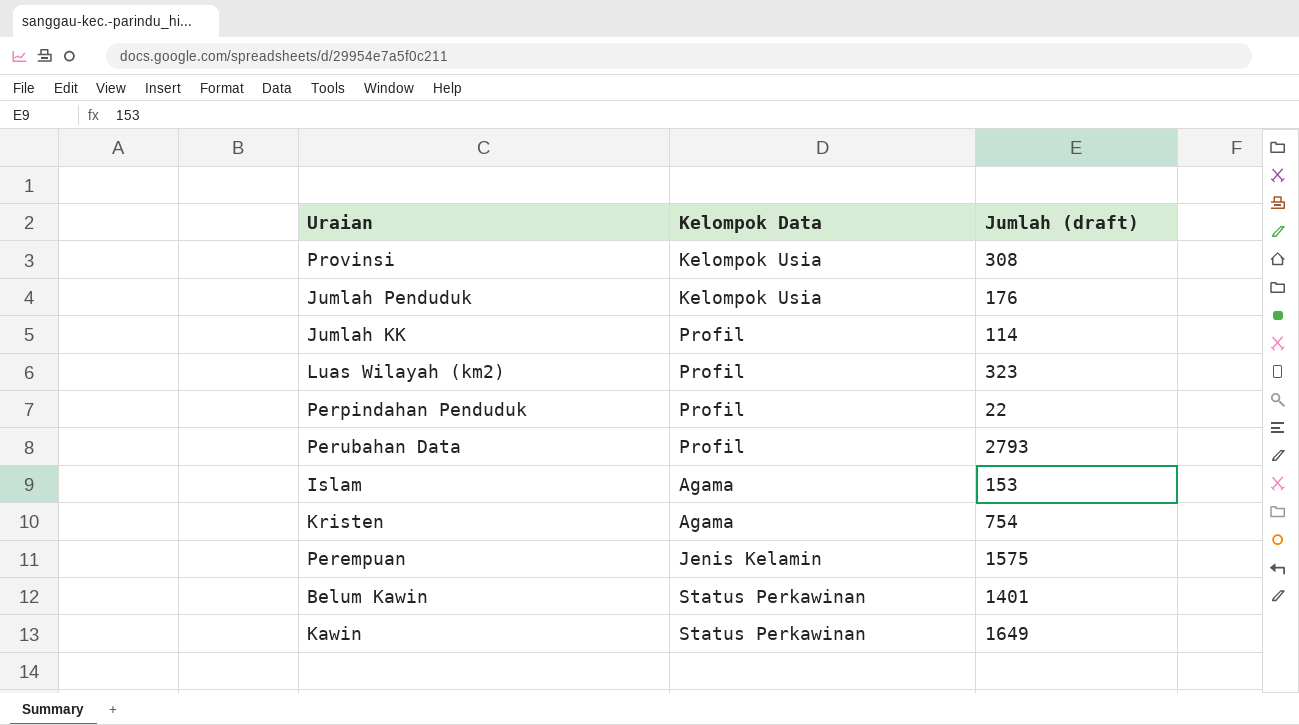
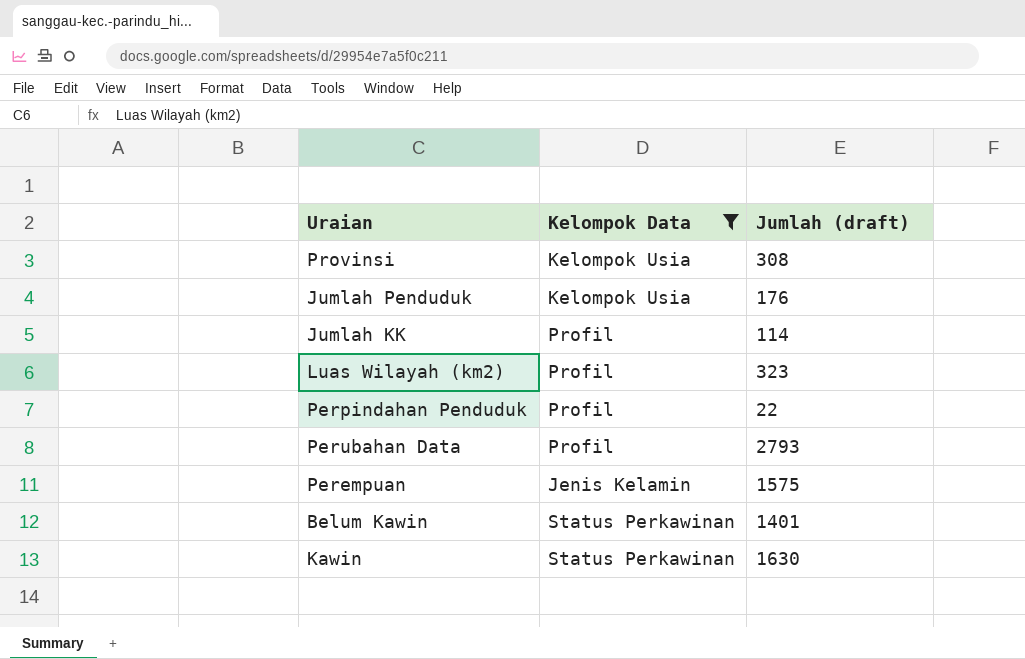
filter: none -> Kelompok Data != Agama
Kawin | Jumlah (draft): 1649 -> 1630

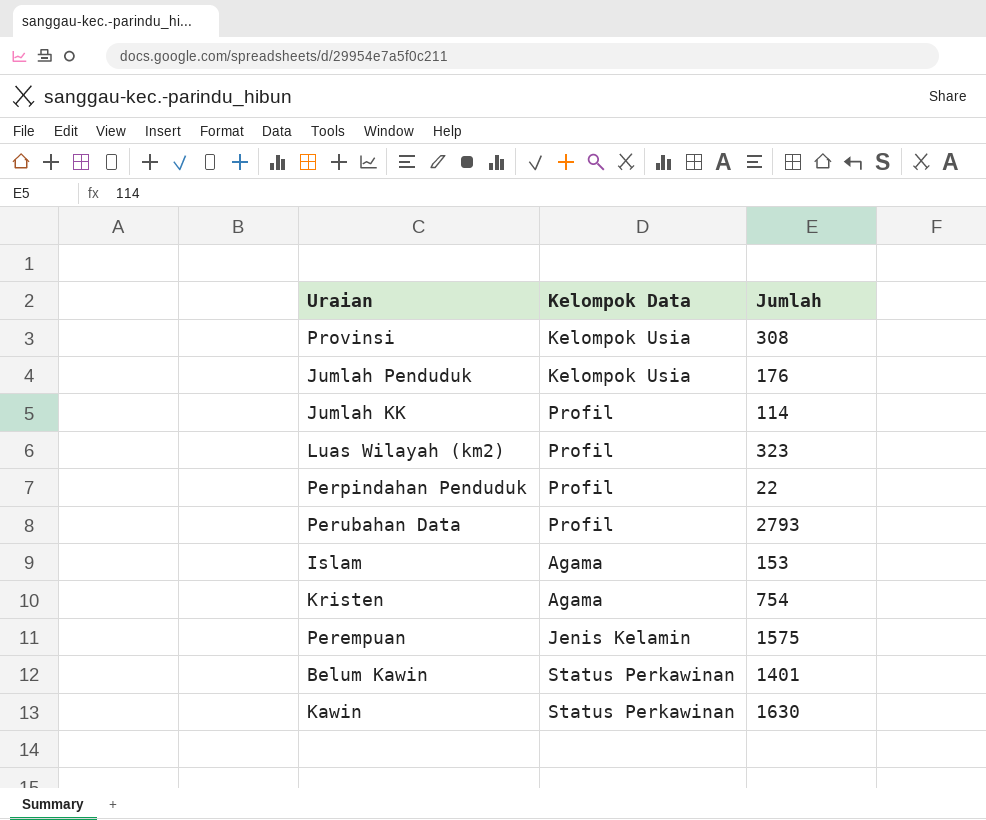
filter: Kelompok Data != Agama -> none
column name: Jumlah (draft) -> Jumlah

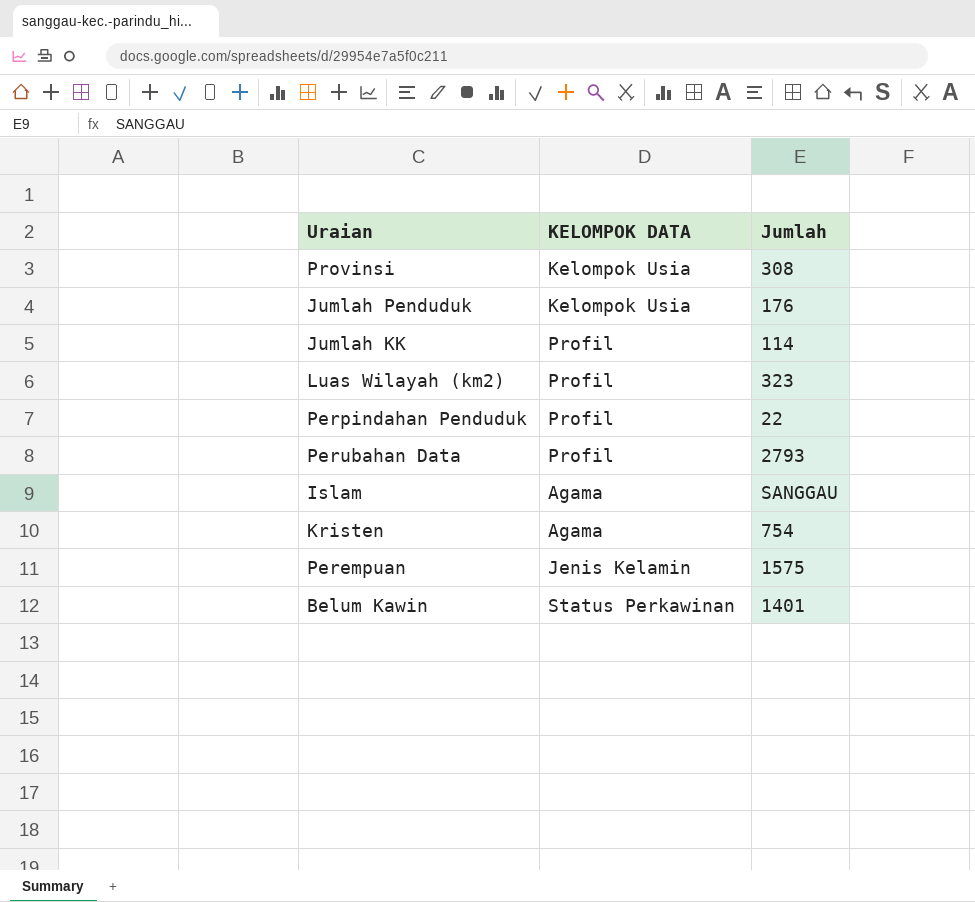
column name: Kelompok Data -> KELOMPOK DATA
row Kawin: Status Perkawinan | 1630 -> none
Islam | Jumlah: 153 -> SANGGAU

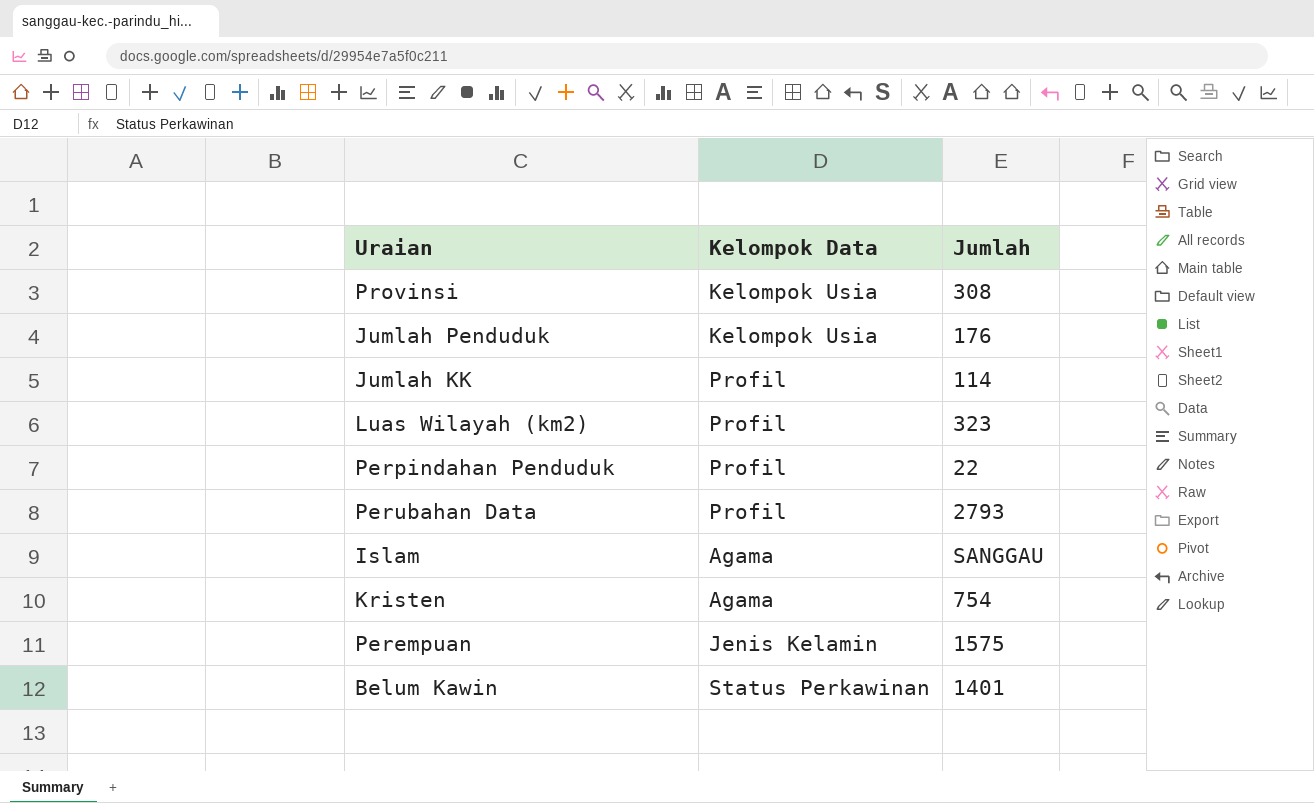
column name: KELOMPOK DATA -> Kelompok Data

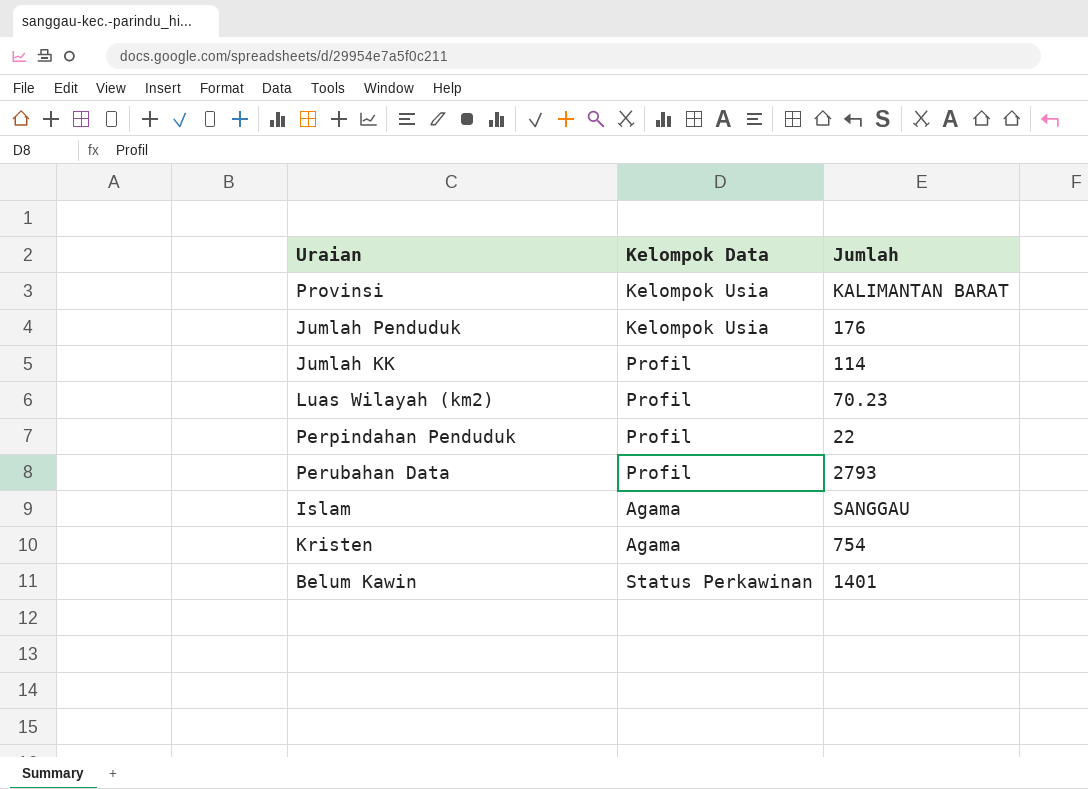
row Perempuan: Jenis Kelamin | 1575 -> none
Provinsi | Jumlah: 308 -> KALIMANTAN BARAT
Luas Wilayah (km2) | Jumlah: 323 -> 70.23

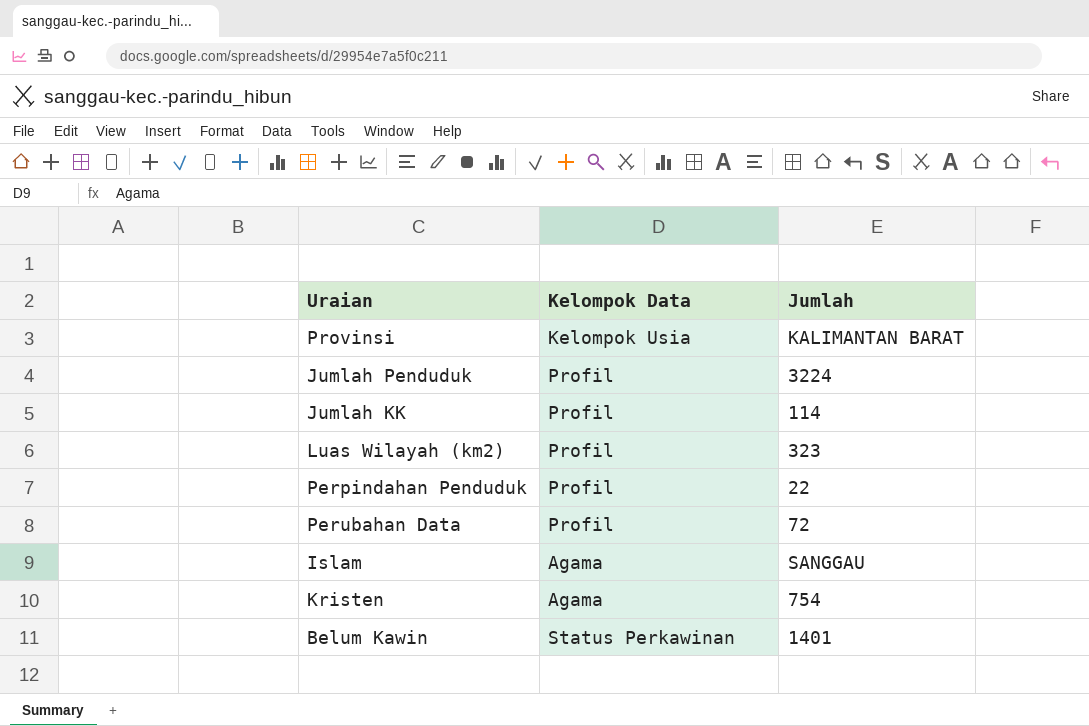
Jumlah Penduduk | Kelompok Data: Kelompok Usia -> Profil
Jumlah Penduduk | Jumlah: 176 -> 3224
Luas Wilayah (km2) | Jumlah: 70.23 -> 323
Perubahan Data | Jumlah: 2793 -> 72

